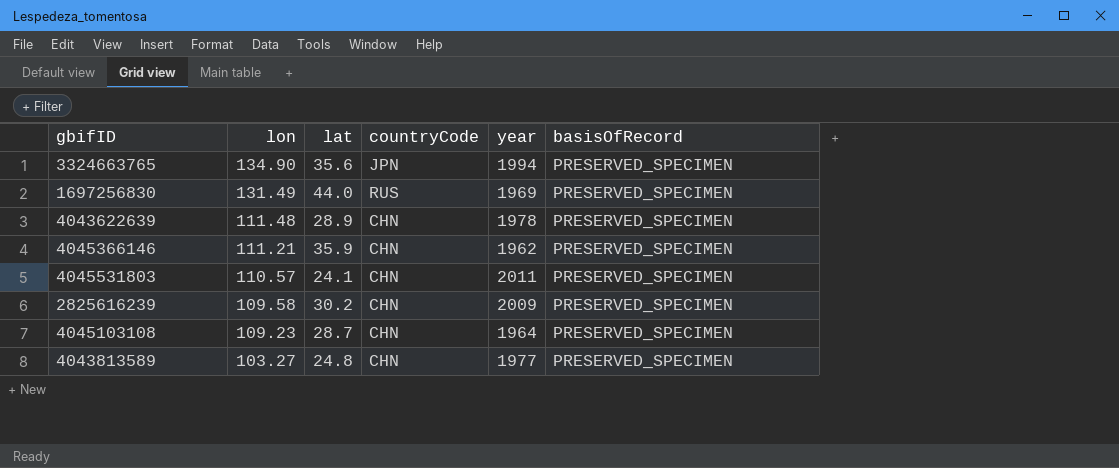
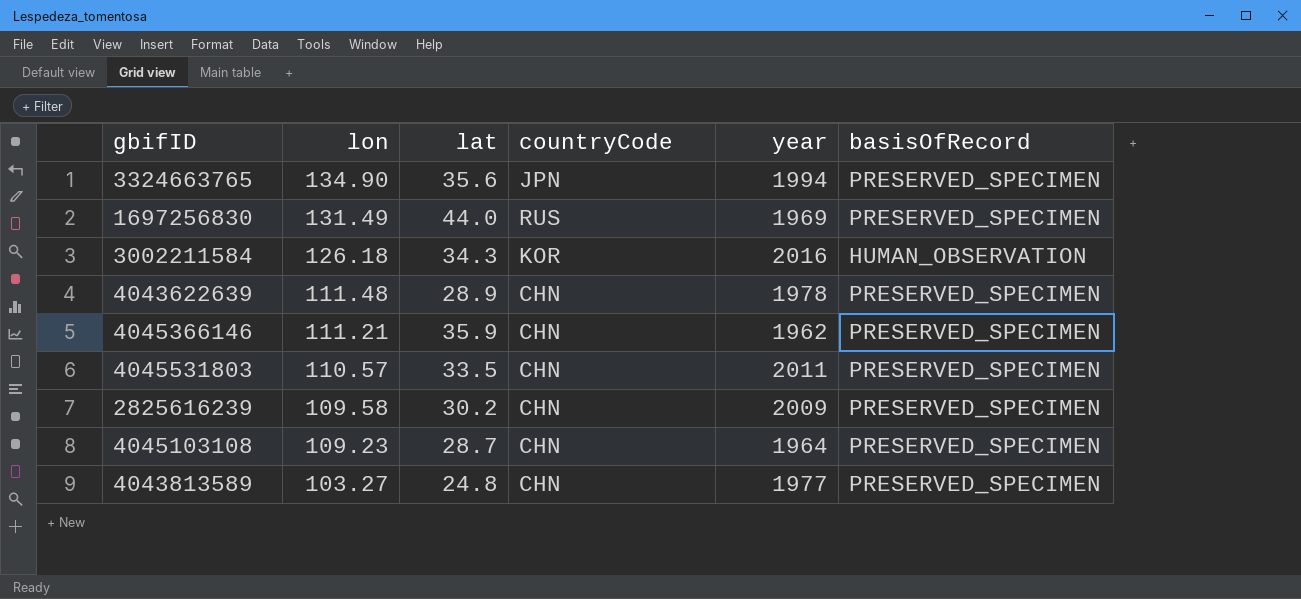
row 3002211584: none -> 126.18 | 34.3 | KOR | 2016 | HUMAN_OBSERVATION
4045531803 | lat: 24.1 -> 33.5

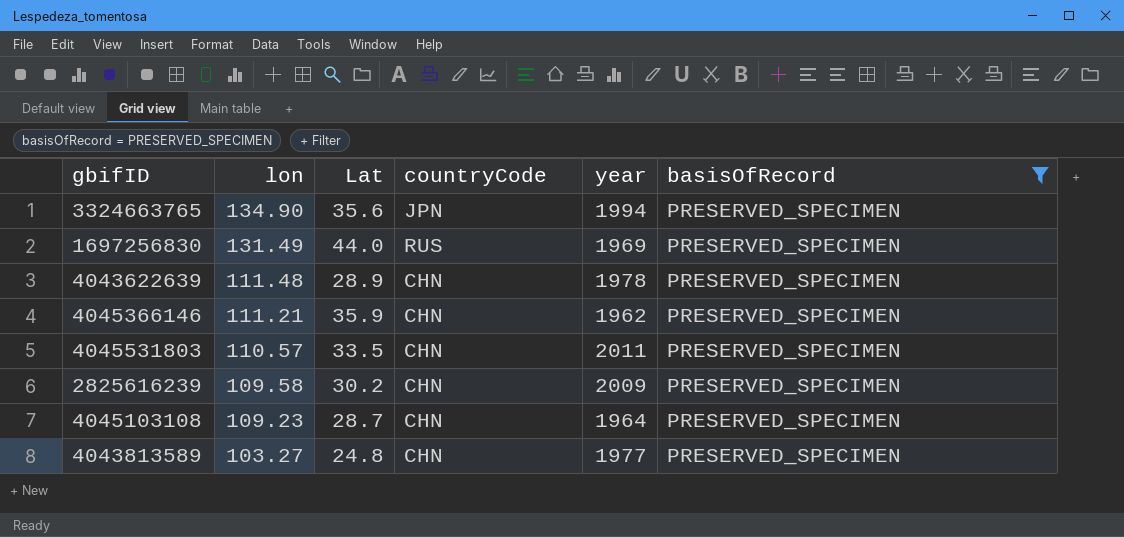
filter: none -> basisOfRecord = PRESERVED_SPECIMEN
column name: lat -> Lat

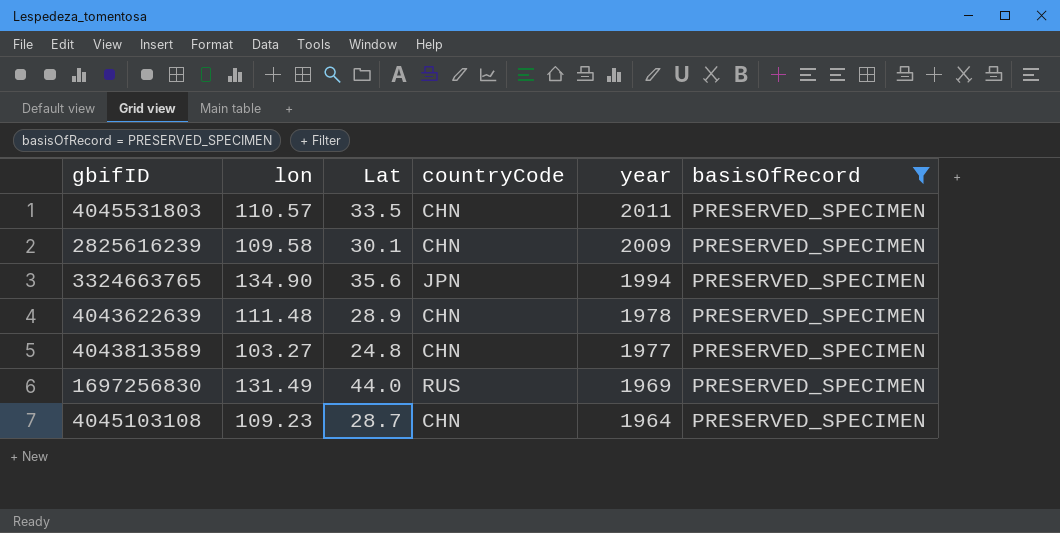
row order: lon descending -> year descending
row 4045366146: 111.21 | 35.9 | CHN | 1962 | PRESERVED_SPECIMEN -> none
2825616239 | Lat: 30.2 -> 30.1

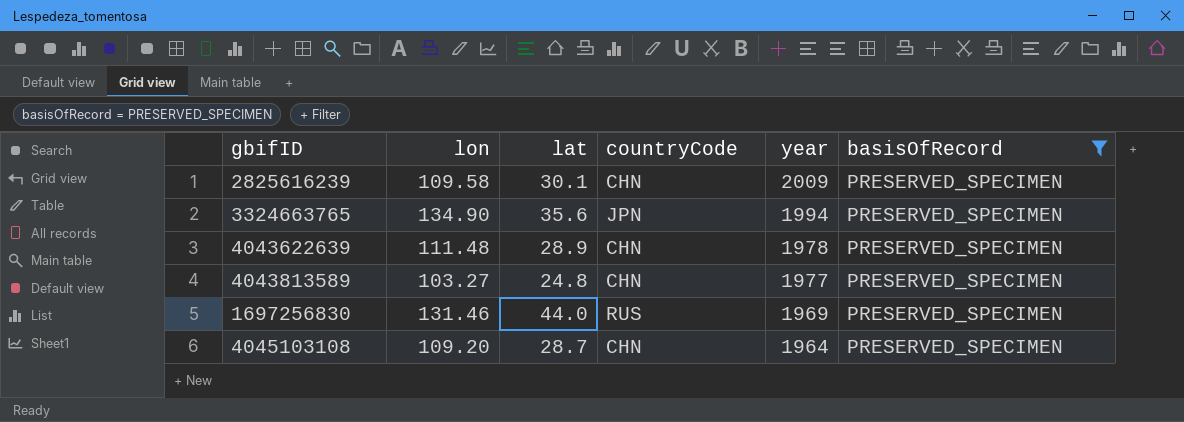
column name: Lat -> lat
row 4045531803: 110.57 | 33.5 | CHN | 2011 | PRESERVED_SPECIMEN -> none
1697256830 | lon: 131.49 -> 131.46
4045103108 | lon: 109.23 -> 109.20

